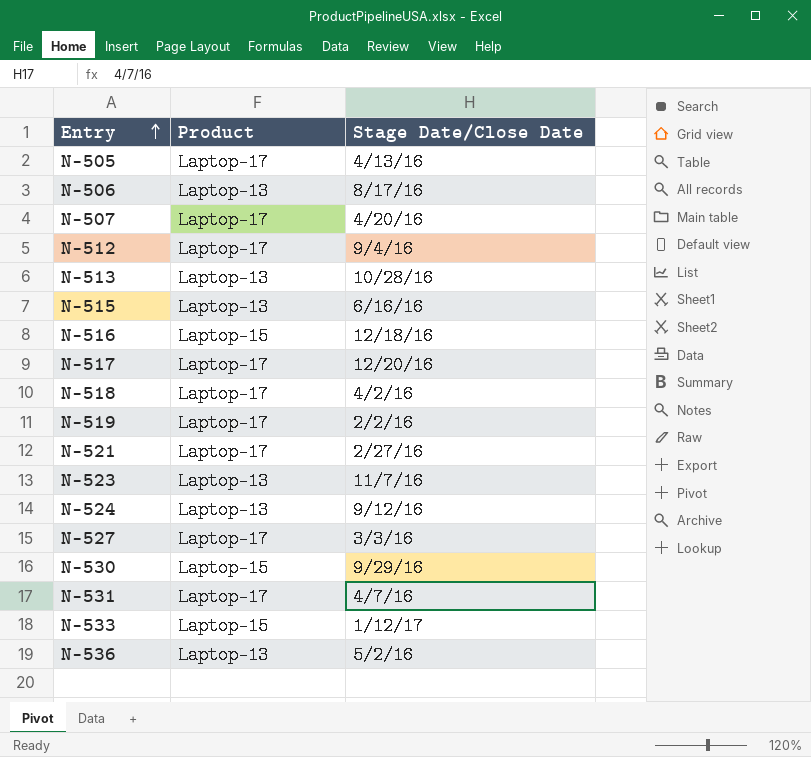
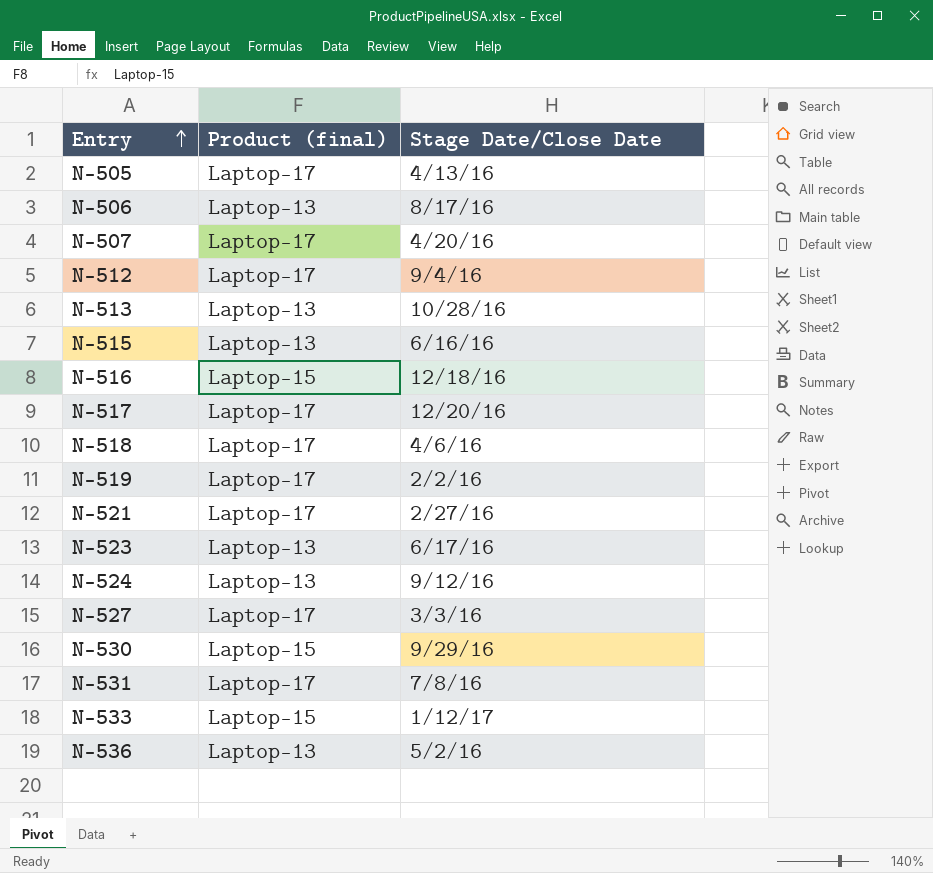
column name: Product -> Product (final)
N-518 | Stage Date/Close Date: 4/2/16 -> 4/6/16
N-523 | Stage Date/Close Date: 11/7/16 -> 6/17/16
N-531 | Stage Date/Close Date: 4/7/16 -> 7/8/16

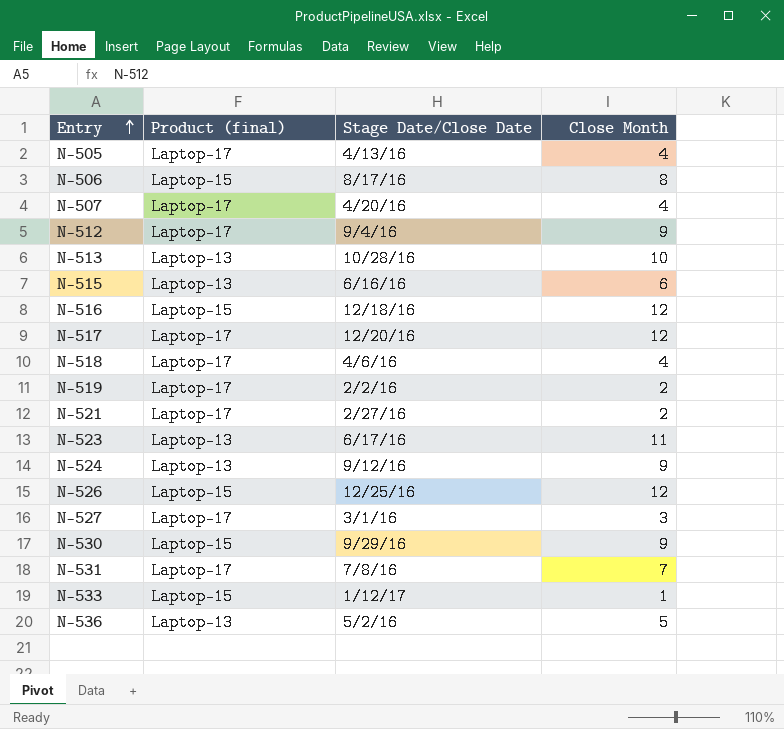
column Close Month | position: none -> 4
N-506 | Product (final): Laptop-13 -> Laptop-15
row N-526: none -> Laptop-15 | 12/25/16 | 12
N-527 | Stage Date/Close Date: 3/3/16 -> 3/1/16

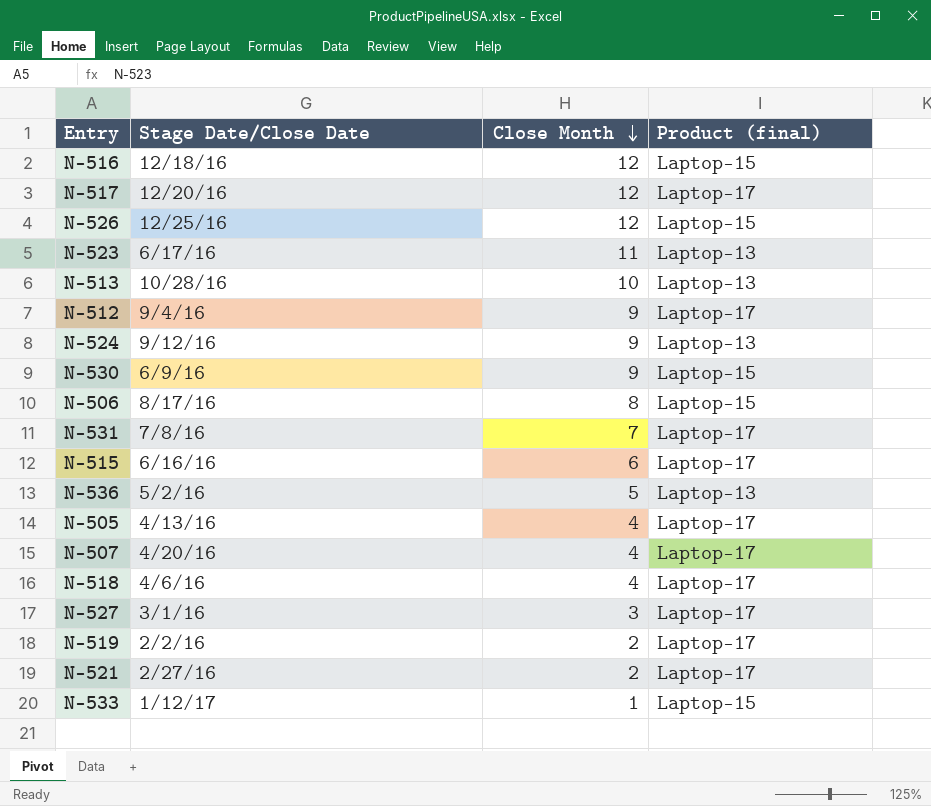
row order: Entry ascending -> Close Month descending
column Product (final) | position: 2 -> 4
N-530 | Stage Date/Close Date: 9/29/16 -> 6/9/16
N-515 | Product (final): Laptop-13 -> Laptop-17

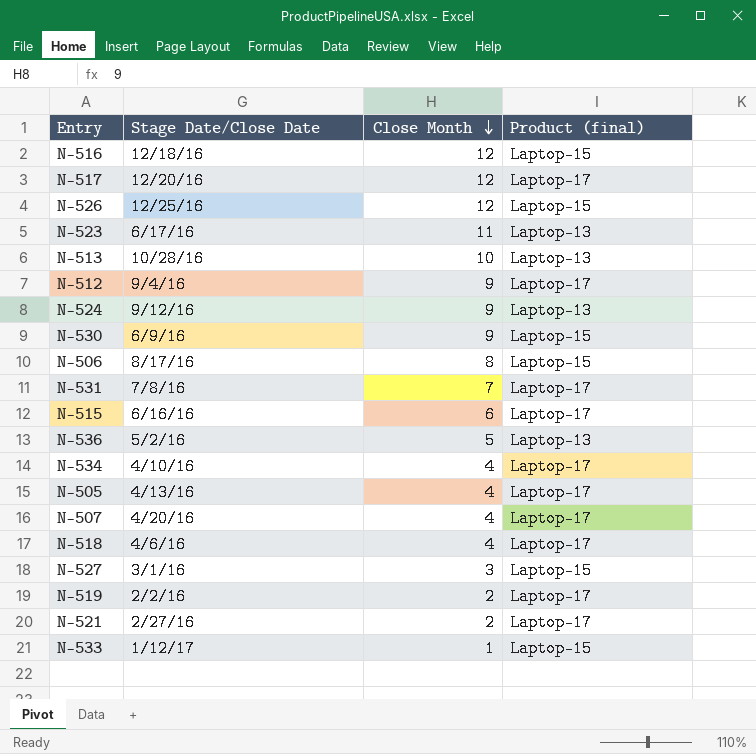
row N-534: none -> 4/10/16 | 4 | Laptop-17
N-527 | Product (final): Laptop-17 -> Laptop-15

